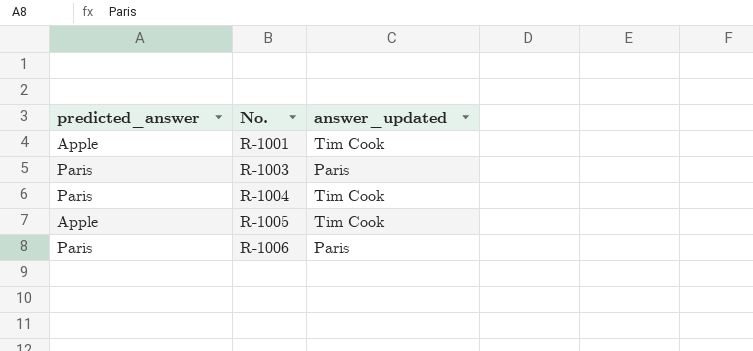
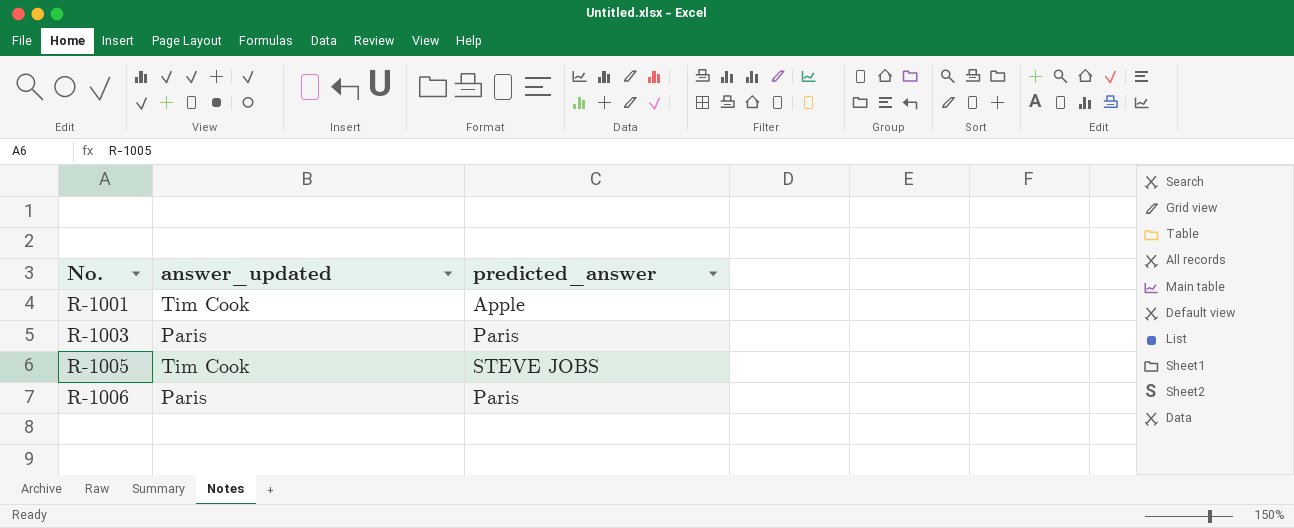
column predicted_answer | position: 1 -> 3
row R-1004: Paris | Tim Cook -> none
R-1005 | predicted_answer: Apple -> STEVE JOBS

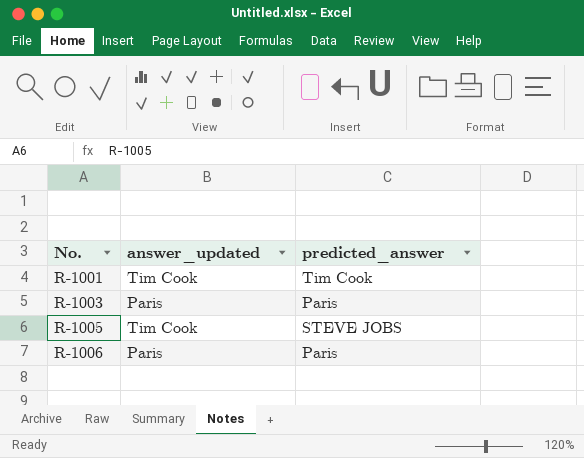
R-1001 | predicted_answer: Apple -> Tim Cook

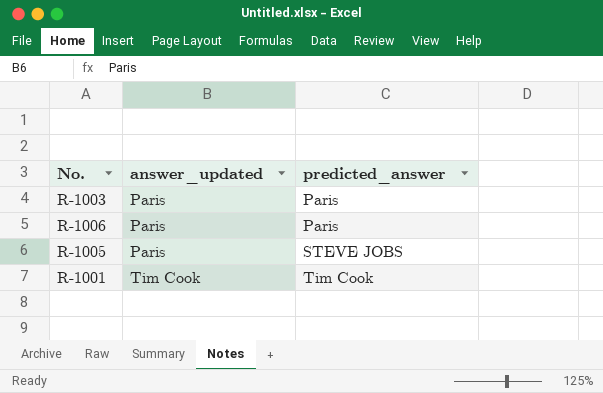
row order: No. ascending -> answer_updated ascending
R-1005 | answer_updated: Tim Cook -> Paris

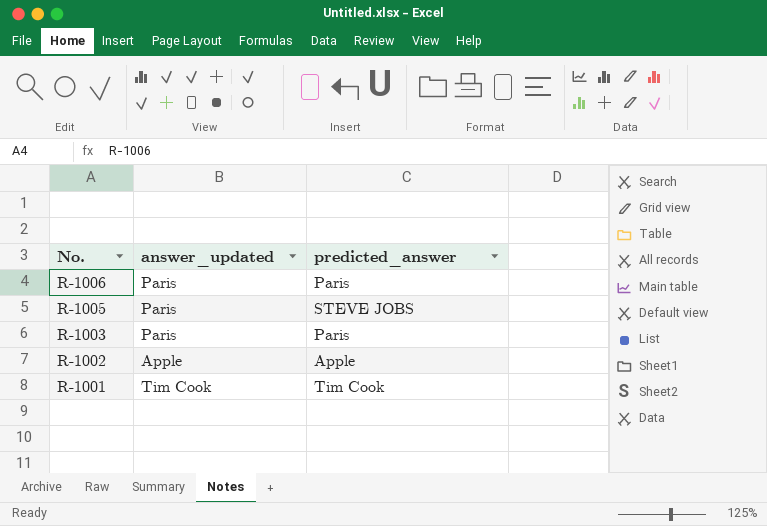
row order: answer_updated ascending -> No. descending
row R-1002: none -> Apple | Apple

